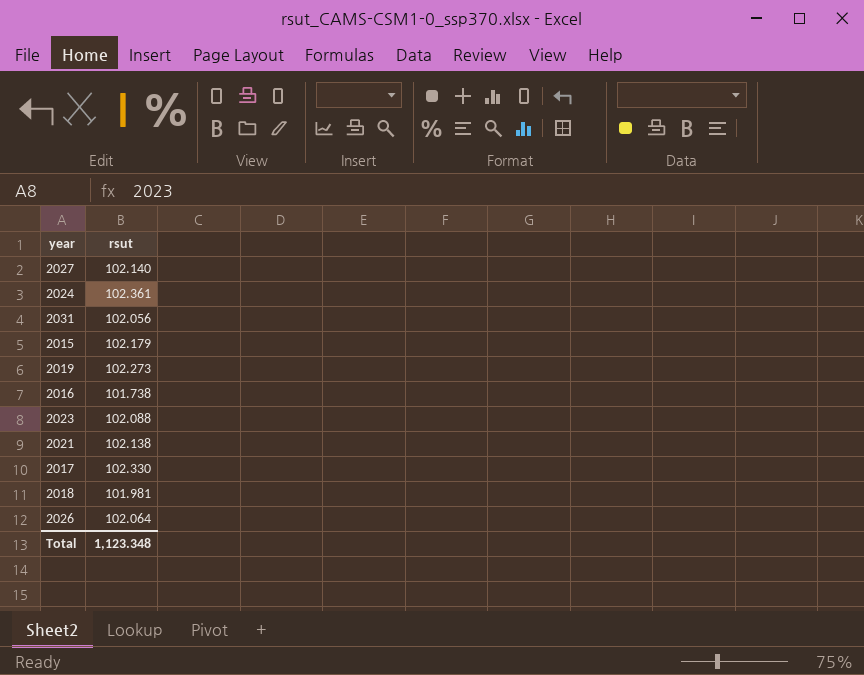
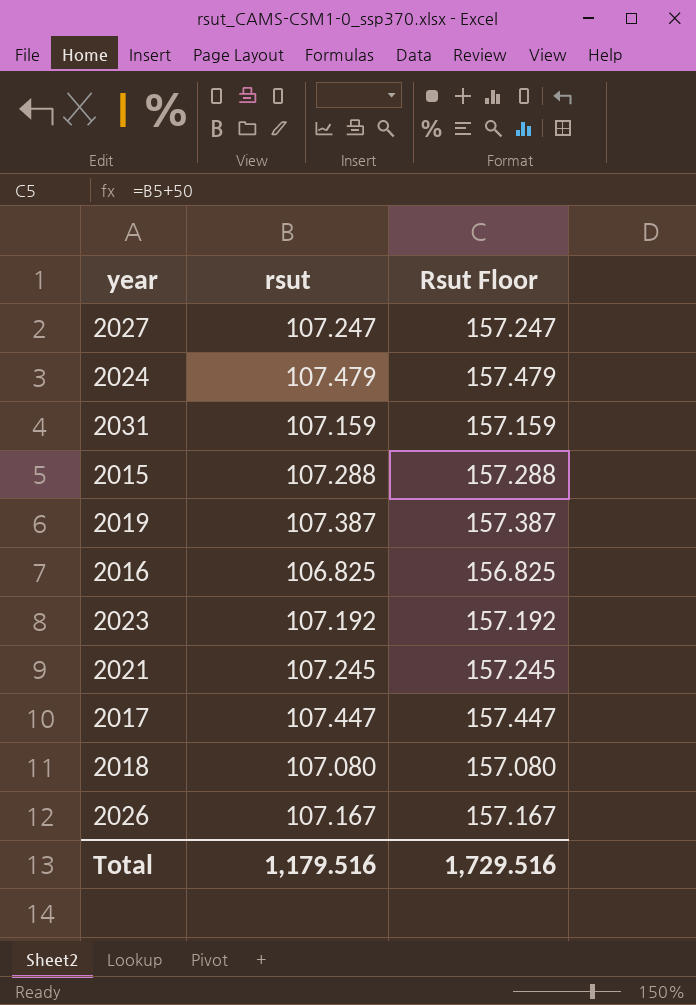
column Rsut Floor | formula: none -> [rsut] + 50
2027 | rsut: 102.140 -> 107.247
2024 | rsut: 102.361 -> 107.479
2031 | rsut: 102.056 -> 107.159
2015 | rsut: 102.179 -> 107.288
2019 | rsut: 102.273 -> 107.387
2016 | rsut: 101.738 -> 106.825
2023 | rsut: 102.088 -> 107.192
2021 | rsut: 102.138 -> 107.245
2017 | rsut: 102.330 -> 107.447
2018 | rsut: 101.981 -> 107.080
2026 | rsut: 102.064 -> 107.167
Total | rsut: 1,123.348 -> 1,179.516

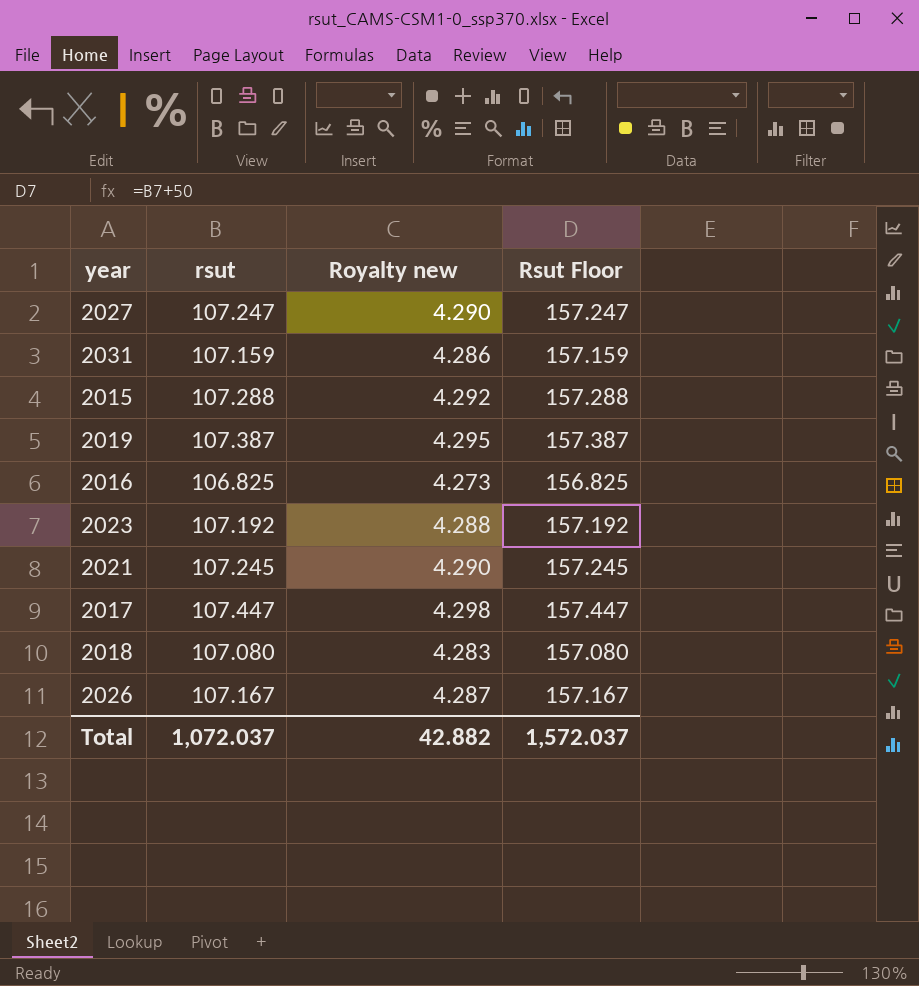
column Royalty new | formula: none -> [rsut] * 0.04
row 2024: 107.479 | 157.479 -> none
Total | rsut: 1,179.516 -> 1,072.037
Total | Rsut Floor: 1,729.516 -> 1,572.037

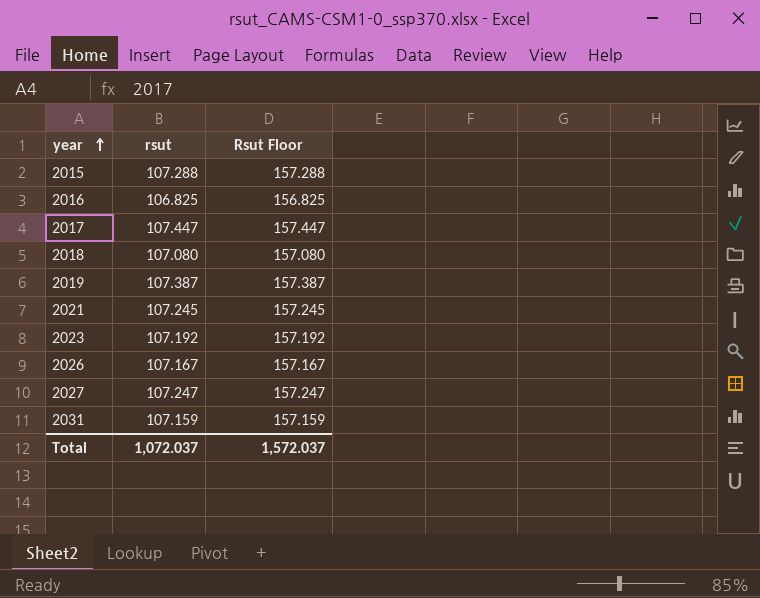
row order: none -> year ascending
column Royalty new | formula: [rsut] * 0.04 -> none

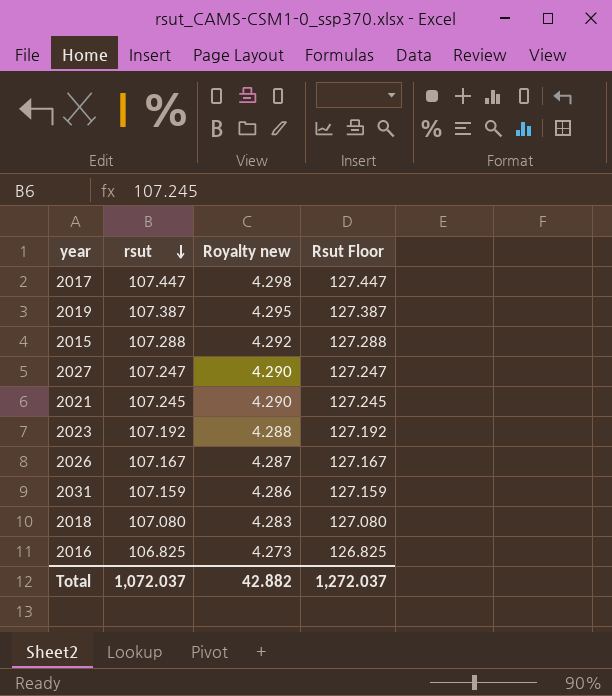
row order: year ascending -> rsut descending
column Royalty new | formula: none -> [rsut] * 0.04
column Rsut Floor | formula: [rsut] + 50 -> [rsut] + 20
Total | Rsut Floor: 1,572.037 -> 1,272.037

